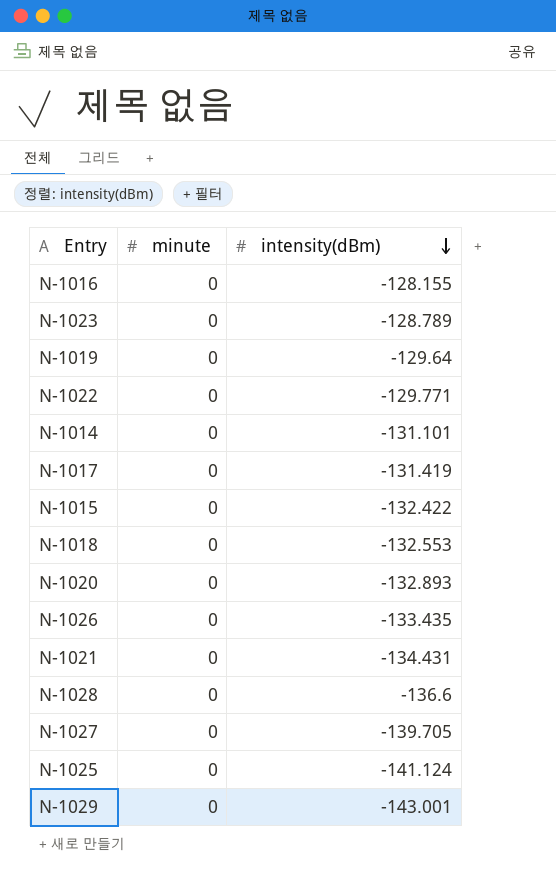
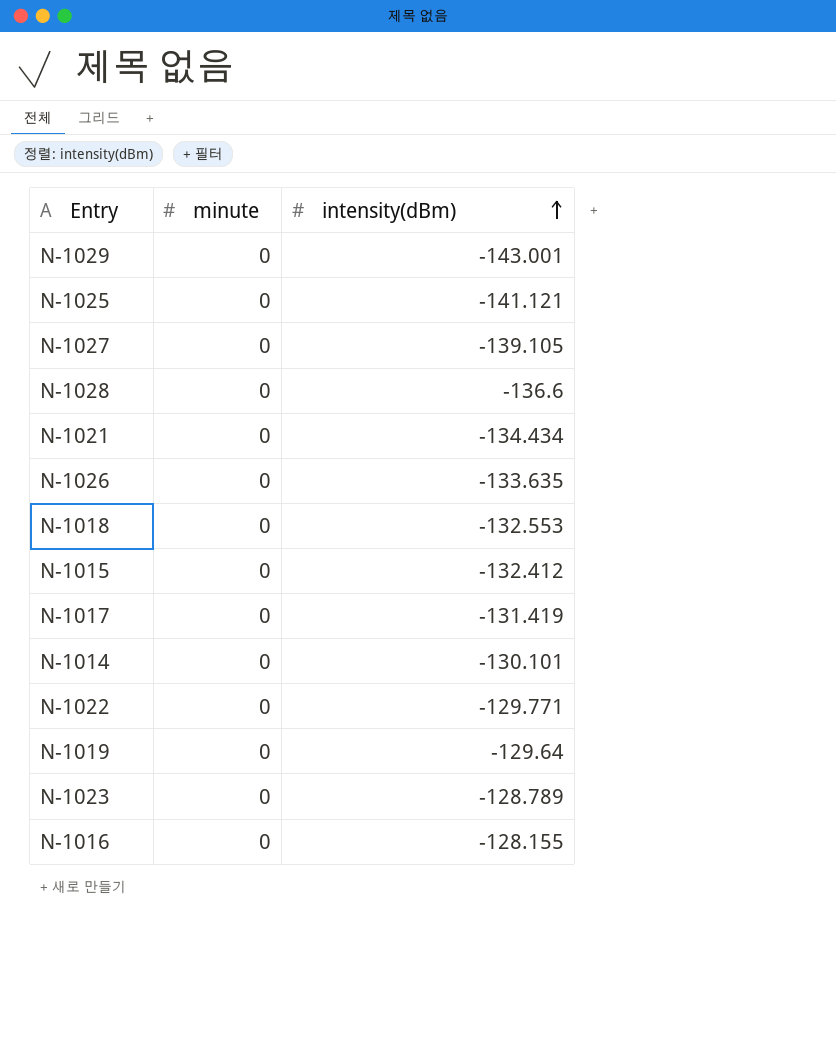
row order: intensity(dBm) descending -> intensity(dBm) ascending
row N-1020: 0 | -132.893 -> none
N-1025 | intensity(dBm): -141.124 -> -141.121
N-1027 | intensity(dBm): -139.705 -> -139.105
N-1021 | intensity(dBm): -134.431 -> -134.434
N-1026 | intensity(dBm): -133.435 -> -133.635
N-1015 | intensity(dBm): -132.422 -> -132.412
N-1014 | intensity(dBm): -131.101 -> -130.101

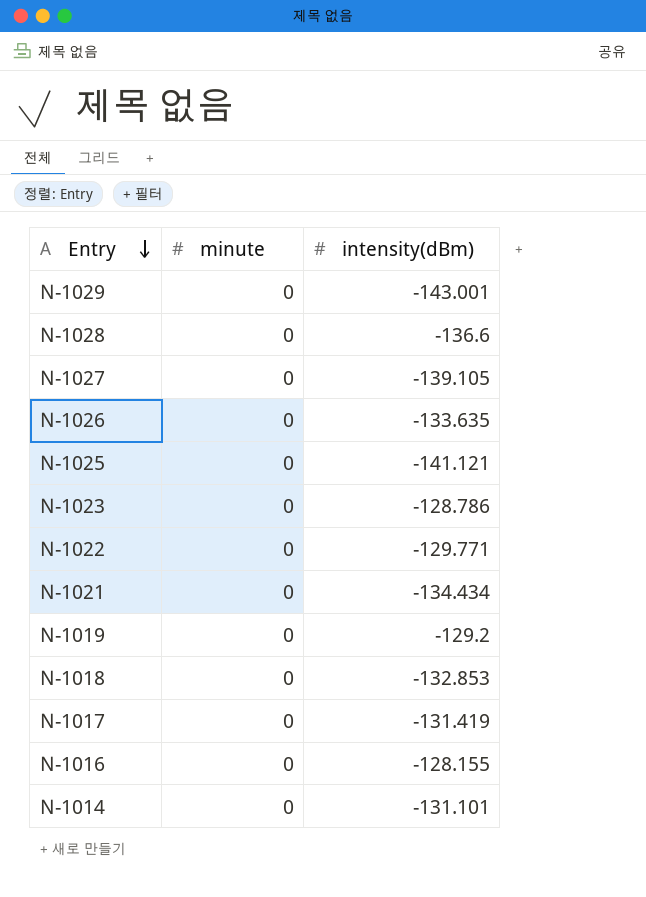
row order: intensity(dBm) ascending -> Entry descending
row N-1015: 0 | -132.412 -> none
N-1023 | intensity(dBm): -128.789 -> -128.786
N-1019 | intensity(dBm): -129.64 -> -129.2
N-1018 | intensity(dBm): -132.553 -> -132.853
N-1014 | intensity(dBm): -130.101 -> -131.101

